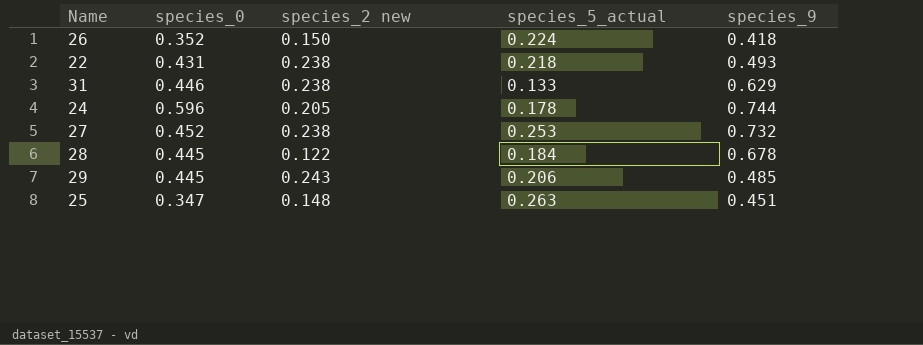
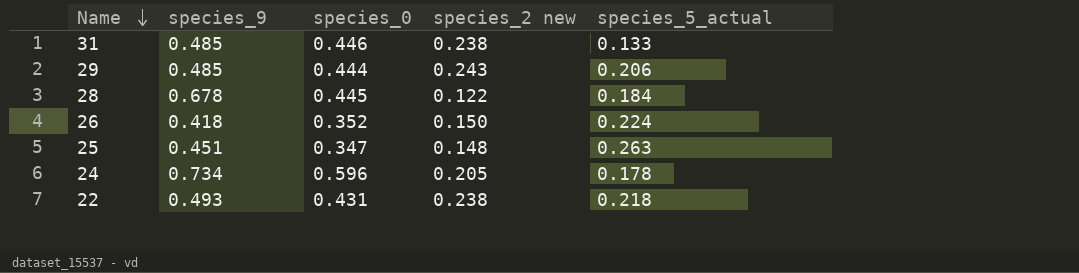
row order: none -> Name descending
column species_9 | position: 5 -> 2
row 27: 0.452 | 0.238 | 0.253 | 0.732 -> none
31 | species_9: 0.629 -> 0.485
29 | species_0: 0.445 -> 0.444
24 | species_9: 0.744 -> 0.734

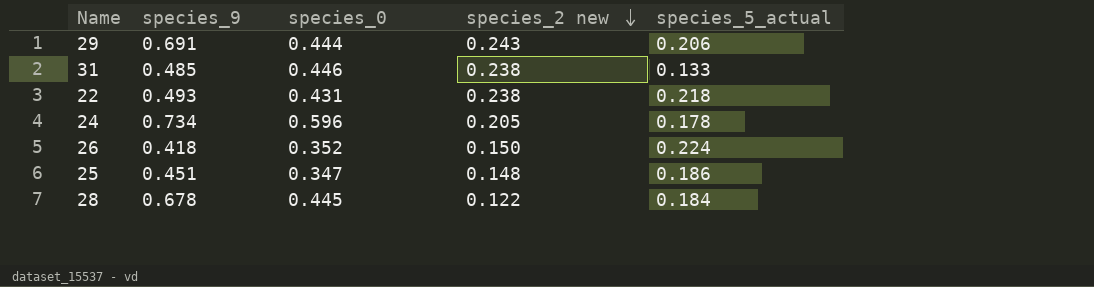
row order: Name descending -> species_2 new descending
29 | species_9: 0.485 -> 0.691
25 | species_5_actual: 0.263 -> 0.186

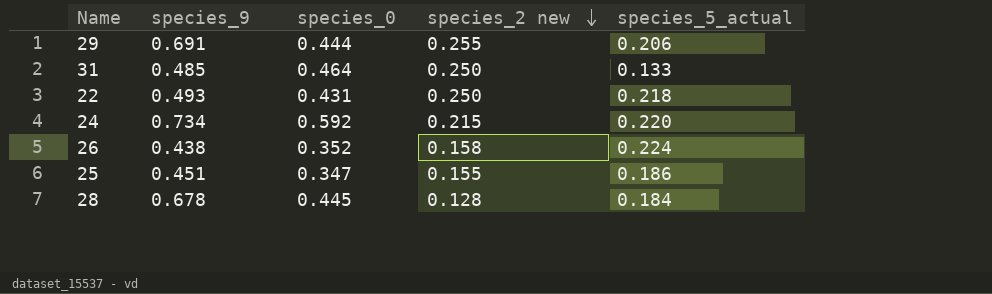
29 | species_2 new: 0.243 -> 0.255
31 | species_0: 0.446 -> 0.464
31 | species_2 new: 0.238 -> 0.250
22 | species_2 new: 0.238 -> 0.250
24 | species_0: 0.596 -> 0.592
24 | species_2 new: 0.205 -> 0.215
24 | species_5_actual: 0.178 -> 0.220
26 | species_9: 0.418 -> 0.438
26 | species_2 new: 0.150 -> 0.158
25 | species_2 new: 0.148 -> 0.155
28 | species_2 new: 0.122 -> 0.128

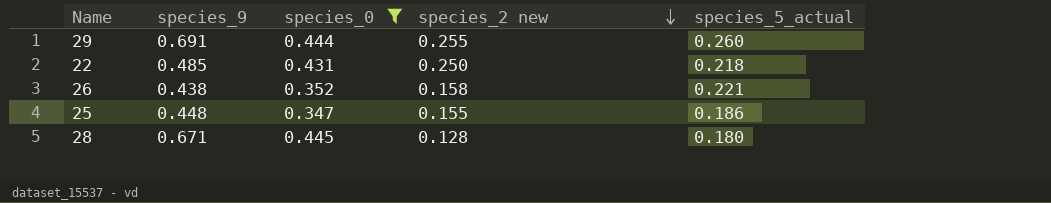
filter: none -> species_0 <= 0.445
29 | species_5_actual: 0.206 -> 0.260
22 | species_9: 0.493 -> 0.485
26 | species_5_actual: 0.224 -> 0.221
25 | species_9: 0.451 -> 0.448
28 | species_9: 0.678 -> 0.671
28 | species_5_actual: 0.184 -> 0.180

